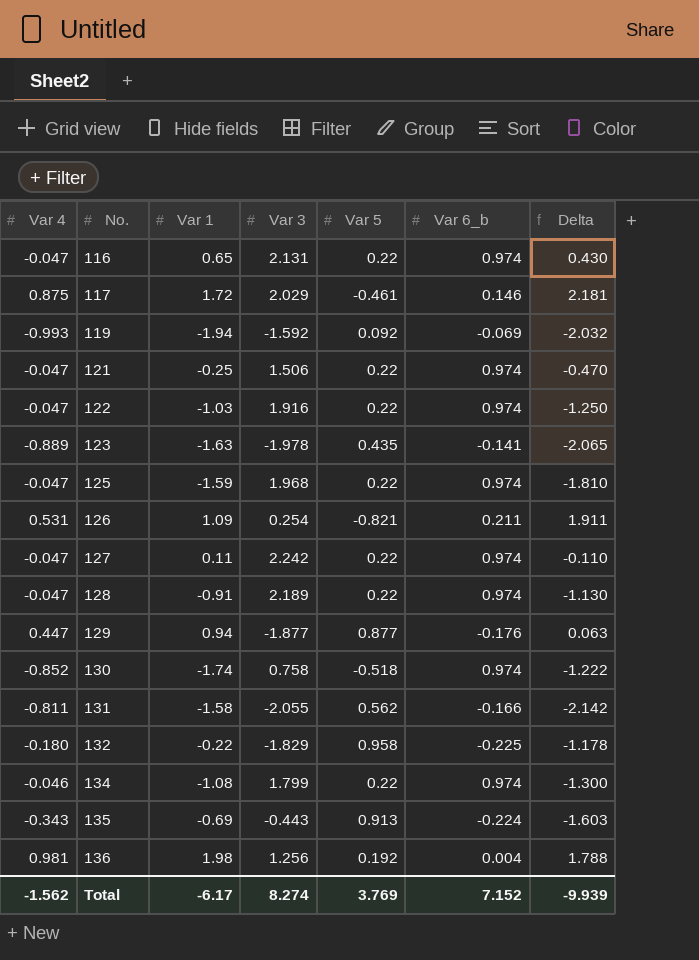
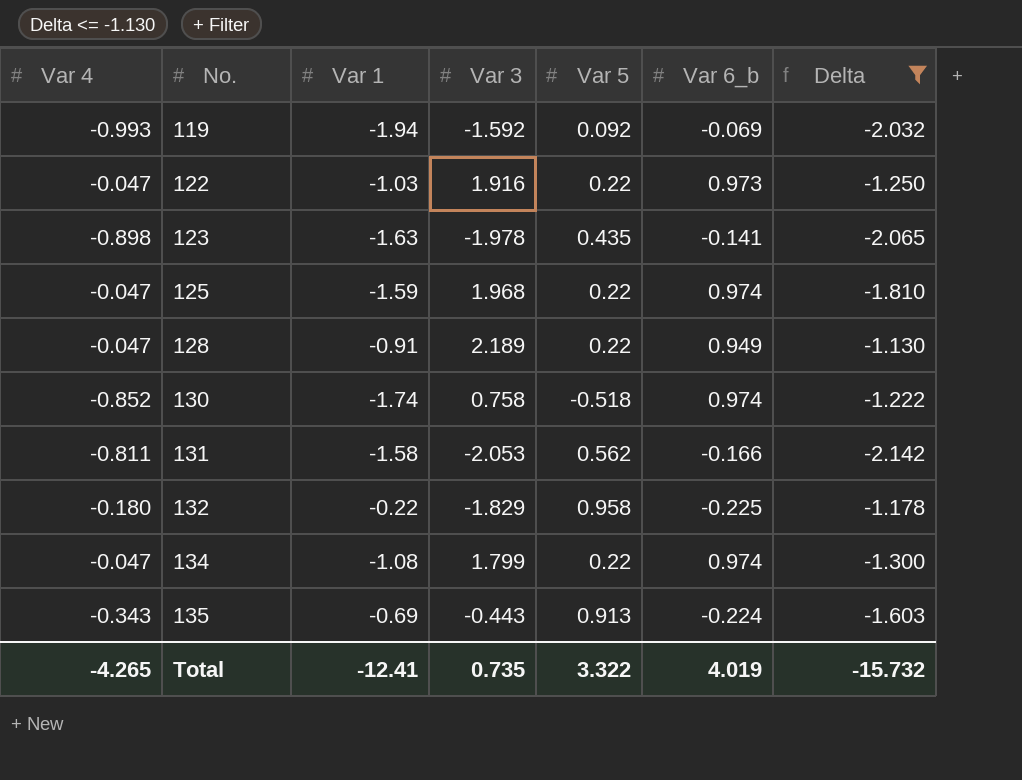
filter: none -> Delta <= -1.130
122 | Var 6_b: 0.974 -> 0.973
123 | Var 4: -0.889 -> -0.898
128 | Var 6_b: 0.974 -> 0.949
131 | Var 3: -2.055 -> -2.053
134 | Var 4: -0.046 -> -0.047
Total | Var 4: -1.562 -> -4.265
Total | Var 1: -6.17 -> -12.41
Total | Var 3: 8.274 -> 0.735
Total | Var 5: 3.769 -> 3.322
Total | Var 6_b: 7.152 -> 4.019
Total | Delta: -9.939 -> -15.732

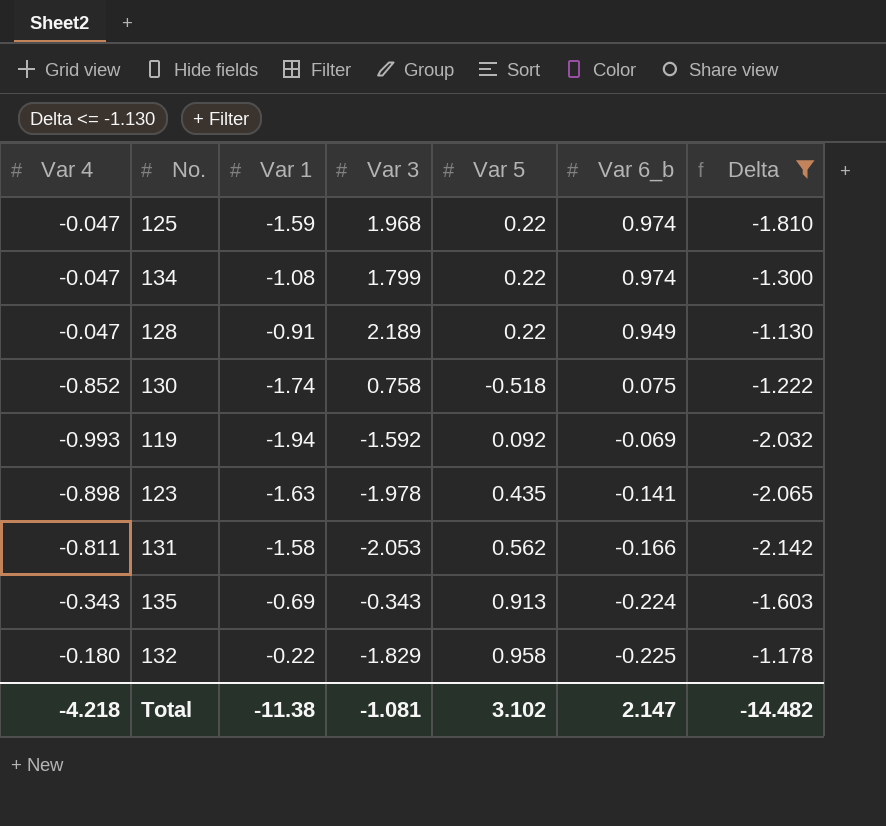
row order: No. ascending -> Var 6_b descending
row 122: -0.047 | -1.03 | 1.916 | 0.22 | 0.973 | -1.250 -> none
130 | Var 6_b: 0.974 -> 0.075
135 | Var 3: -0.443 -> -0.343
Total | Var 4: -4.265 -> -4.218
Total | Var 1: -12.41 -> -11.38
Total | Var 3: 0.735 -> -1.081
Total | Var 5: 3.322 -> 3.102
Total | Var 6_b: 4.019 -> 2.147
Total | Delta: -15.732 -> -14.482

